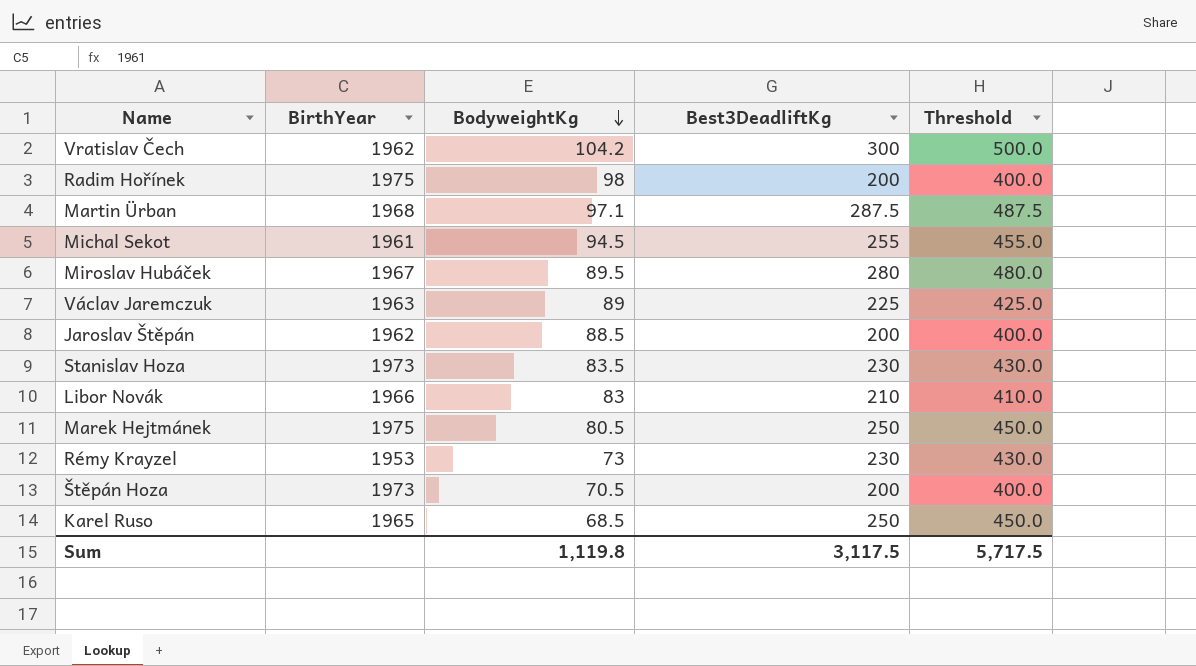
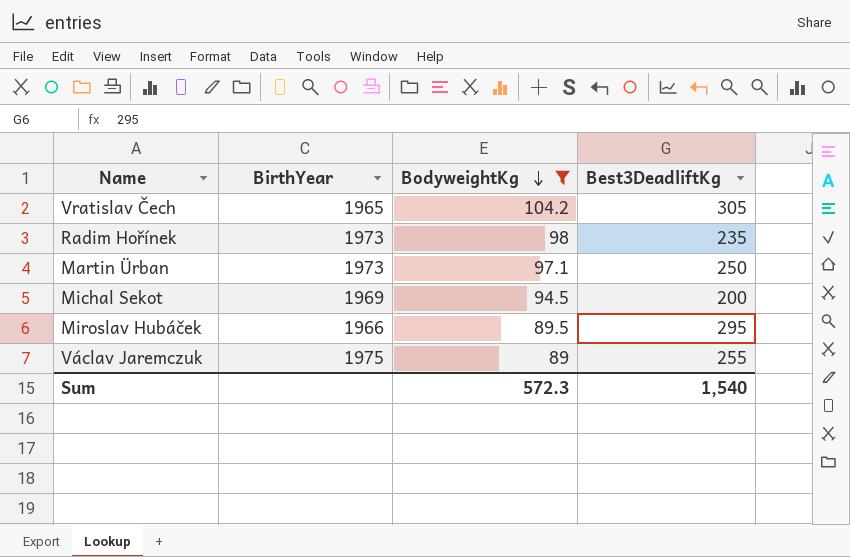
filter: none -> BodyweightKg >= 89
column Threshold | formula: [Best3DeadliftKg] + 200 -> none
Vratislav Čech | BirthYear: 1962 -> 1965
Vratislav Čech | Best3DeadliftKg: 300 -> 305
Radim Hořínek | BirthYear: 1975 -> 1973
Radim Hořínek | Best3DeadliftKg: 200 -> 235
Martin Ürban | BirthYear: 1968 -> 1973
Martin Ürban | Best3DeadliftKg: 287.5 -> 250
Michal Sekot | BirthYear: 1961 -> 1969
Michal Sekot | Best3DeadliftKg: 255 -> 200
Miroslav Hubáček | BirthYear: 1967 -> 1966
Miroslav Hubáček | Best3DeadliftKg: 280 -> 295
Václav Jaremczuk | BirthYear: 1963 -> 1975
Václav Jaremczuk | Best3DeadliftKg: 225 -> 255
Sum | BodyweightKg: 1,119.8 -> 572.3
Sum | Best3DeadliftKg: 3,117.5 -> 1,540

